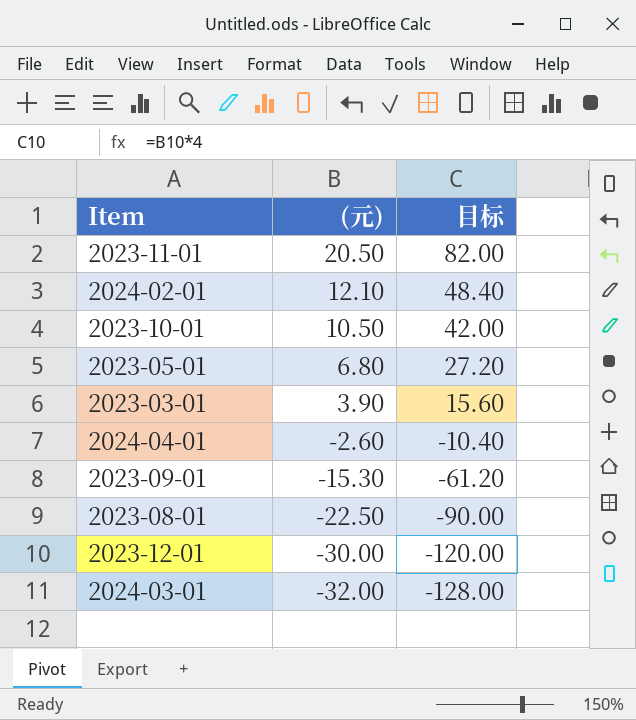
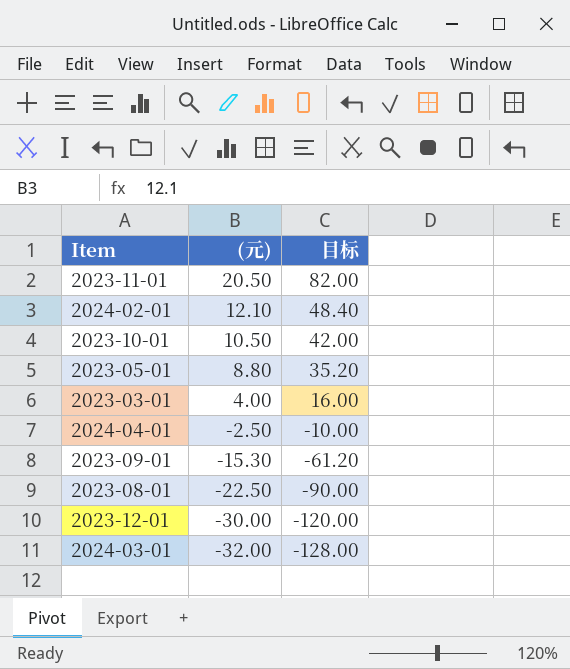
2023-05-01 | (元): 6.80 -> 8.80
2023-05-01 | 目标: 27.20 -> 35.20
2023-03-01 | (元): 3.90 -> 4.00
2023-03-01 | 目标: 15.60 -> 16.00
2024-04-01 | (元): -2.60 -> -2.50
2024-04-01 | 目标: -10.40 -> -10.00

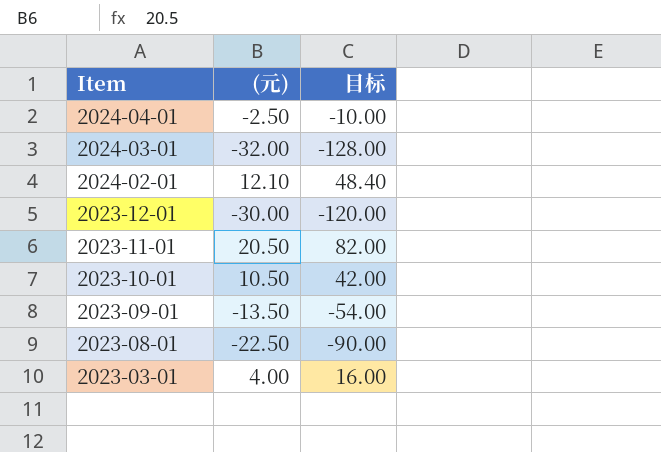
row order: (元) descending -> Item descending
row 2023-05-01: 8.80 | 35.20 -> none
2023-09-01 | (元): -15.30 -> -13.50
2023-09-01 | 目标: -61.20 -> -54.00

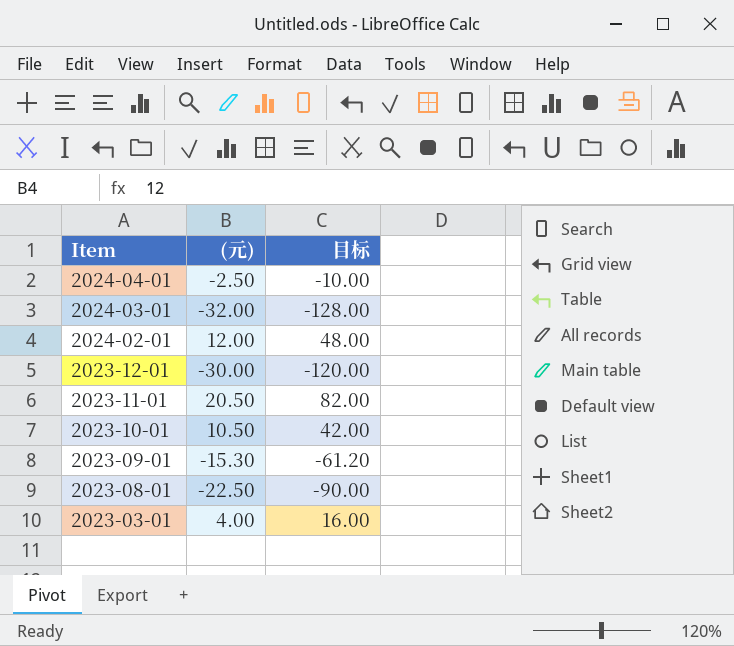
2024-02-01 | (元): 12.10 -> 12.00
2024-02-01 | 目标: 48.40 -> 48.00
2023-09-01 | (元): -13.50 -> -15.30
2023-09-01 | 目标: -54.00 -> -61.20

